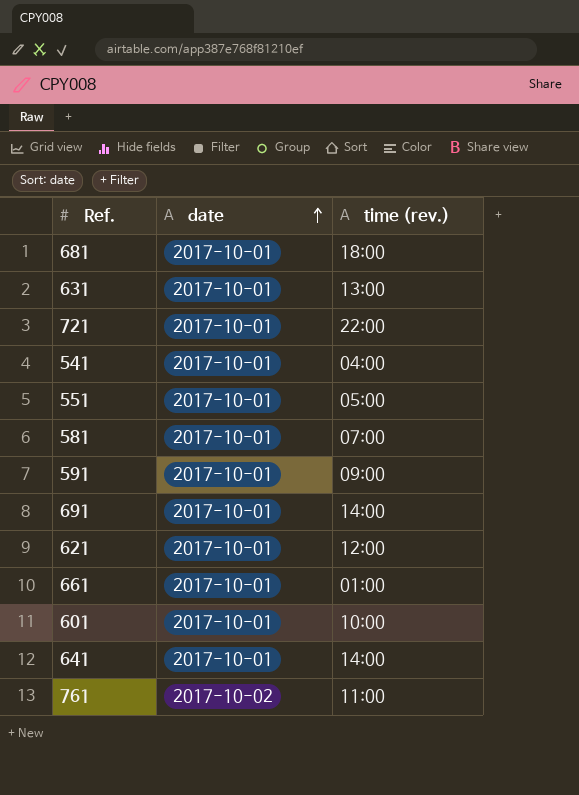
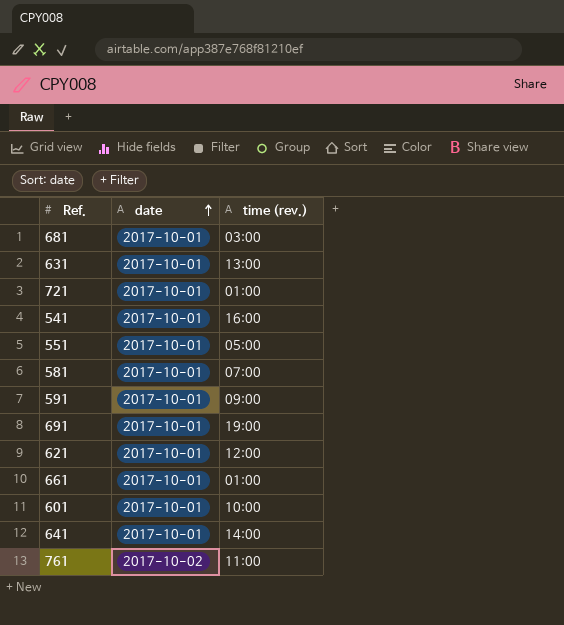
681 | time (rev.): 18:00 -> 03:00
721 | time (rev.): 22:00 -> 01:00
541 | time (rev.): 04:00 -> 16:00
691 | time (rev.): 14:00 -> 19:00

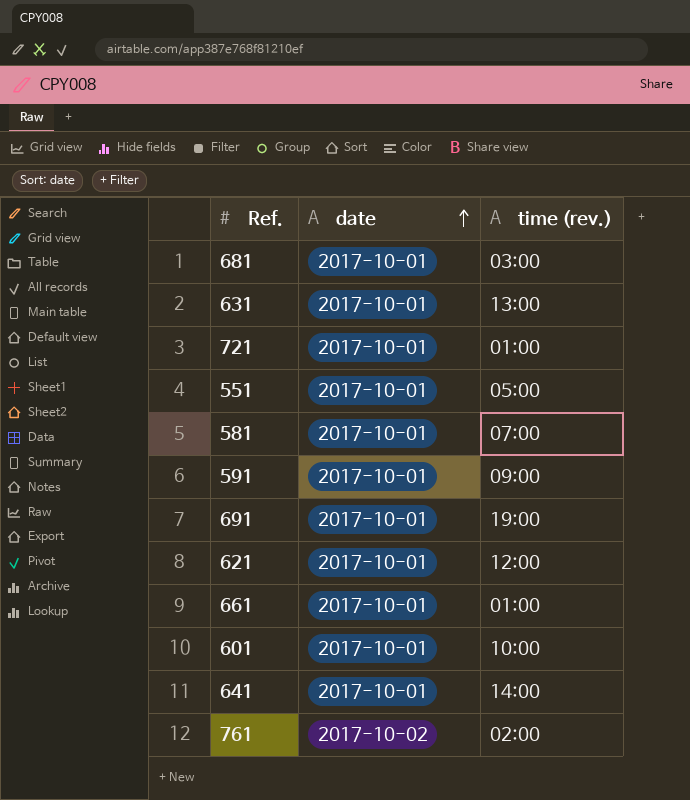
row 541: 2017-10-01 | 16:00 -> none
761 | time (rev.): 11:00 -> 02:00

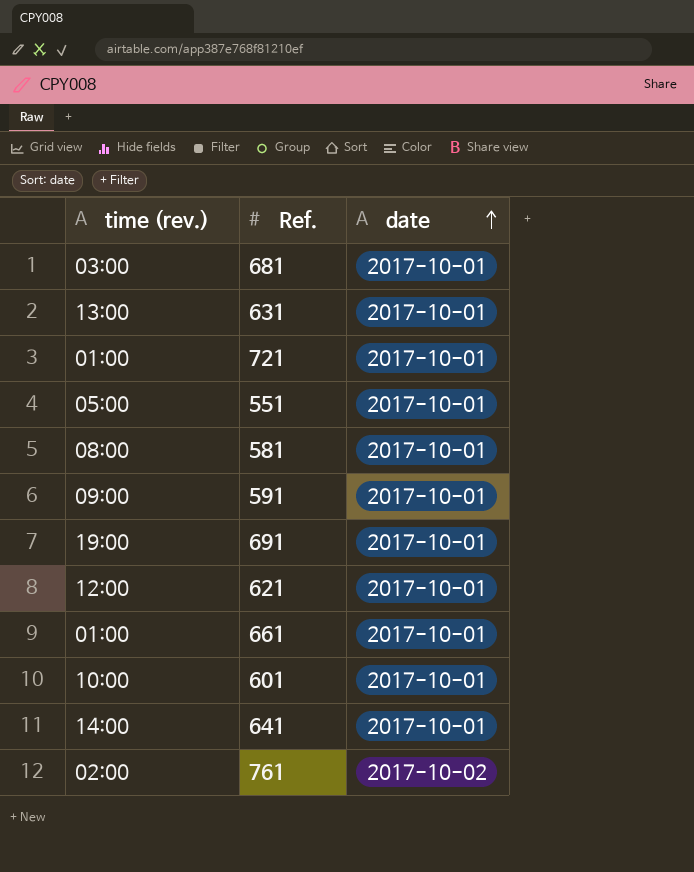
column time (rev.) | position: 3 -> 1
581 | time (rev.): 07:00 -> 08:00

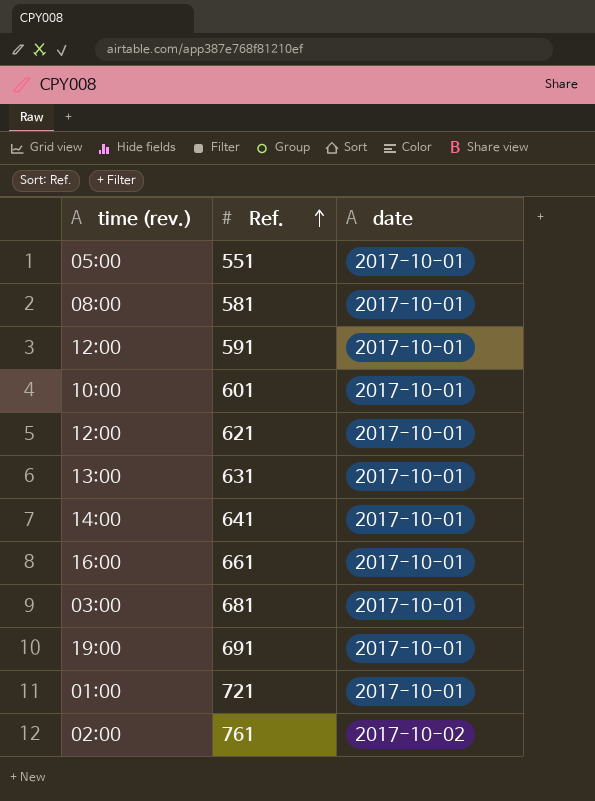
row order: date ascending -> Ref. ascending
591 | time (rev.): 09:00 -> 12:00
661 | time (rev.): 01:00 -> 16:00

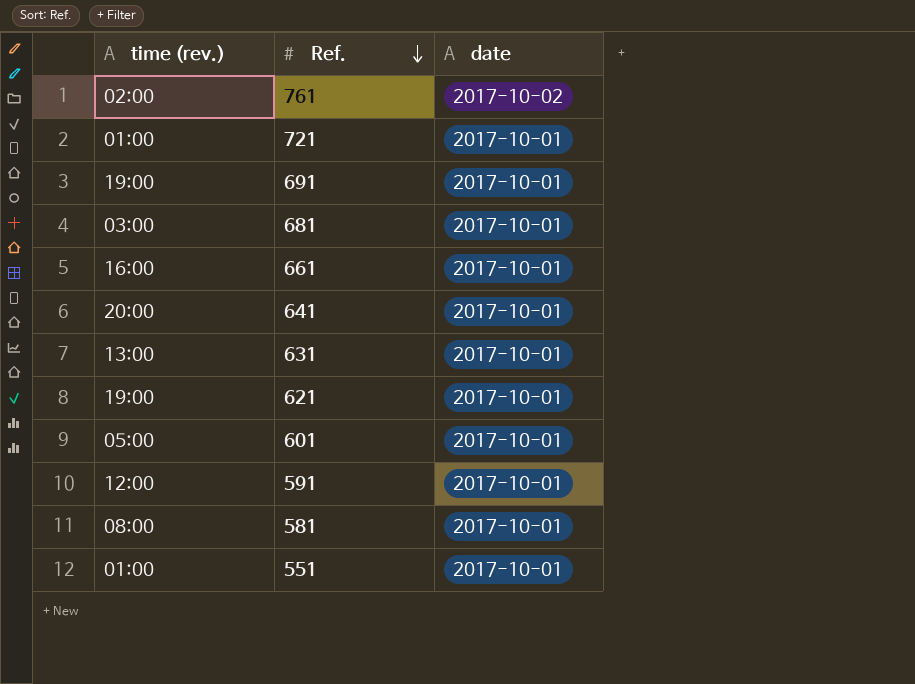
row order: Ref. ascending -> Ref. descending
641 | time (rev.): 14:00 -> 20:00
621 | time (rev.): 12:00 -> 19:00
601 | time (rev.): 10:00 -> 05:00
551 | time (rev.): 05:00 -> 01:00

